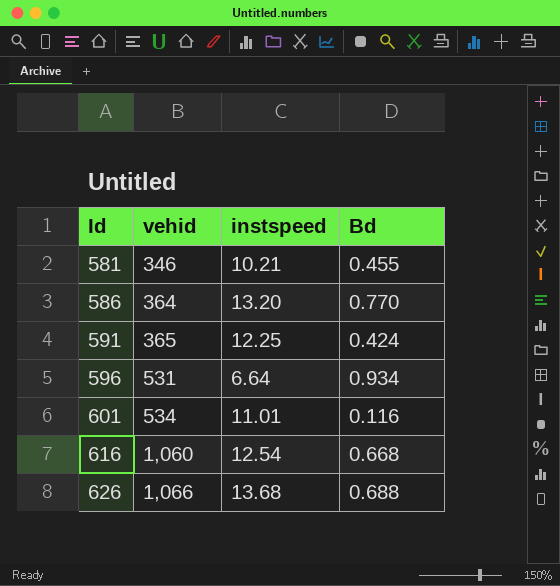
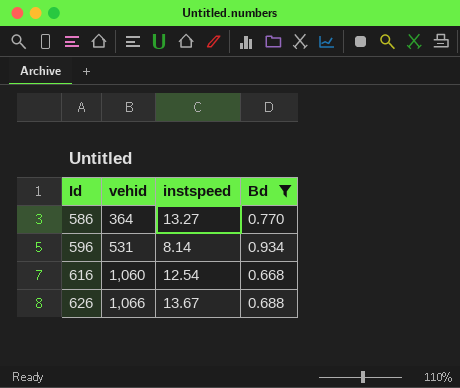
filter: none -> Bd >= 0.668
586 | instspeed: 13.20 -> 13.27
596 | instspeed: 6.64 -> 8.14
626 | instspeed: 13.68 -> 13.67

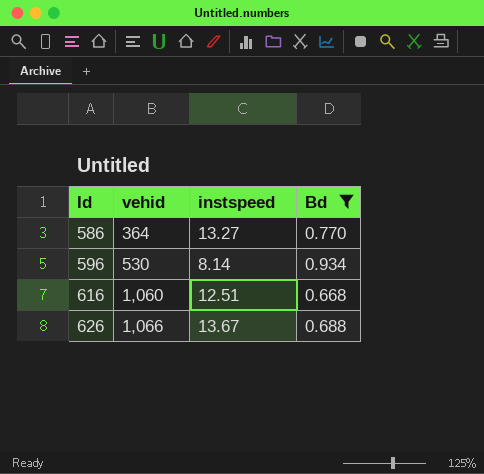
596 | vehid: 531 -> 530
616 | instspeed: 12.54 -> 12.51

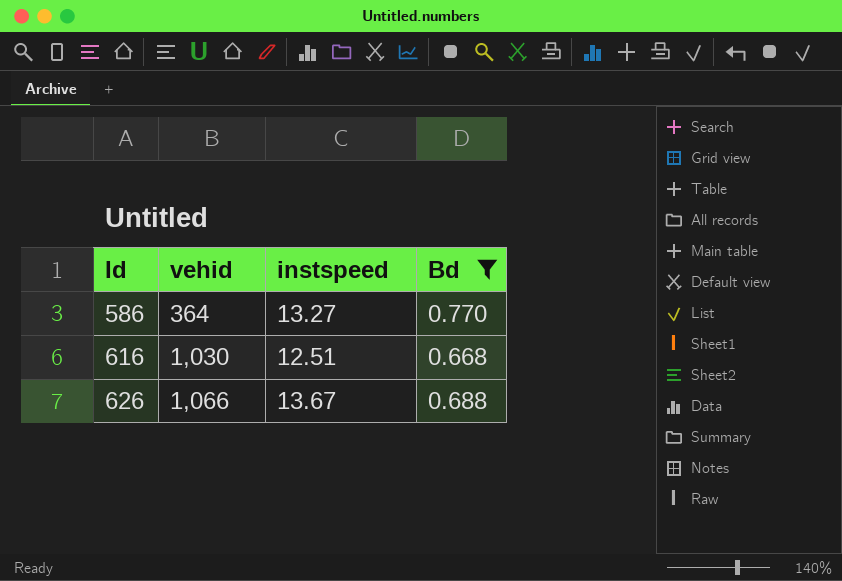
row 596: 530 | 8.14 | 0.934 -> none
616 | vehid: 1,060 -> 1,030

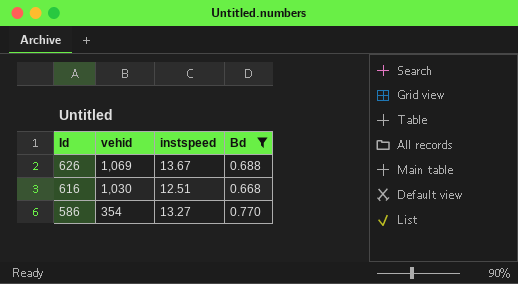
row order: Id ascending -> Id descending
626 | vehid: 1,066 -> 1,069
586 | vehid: 364 -> 354

